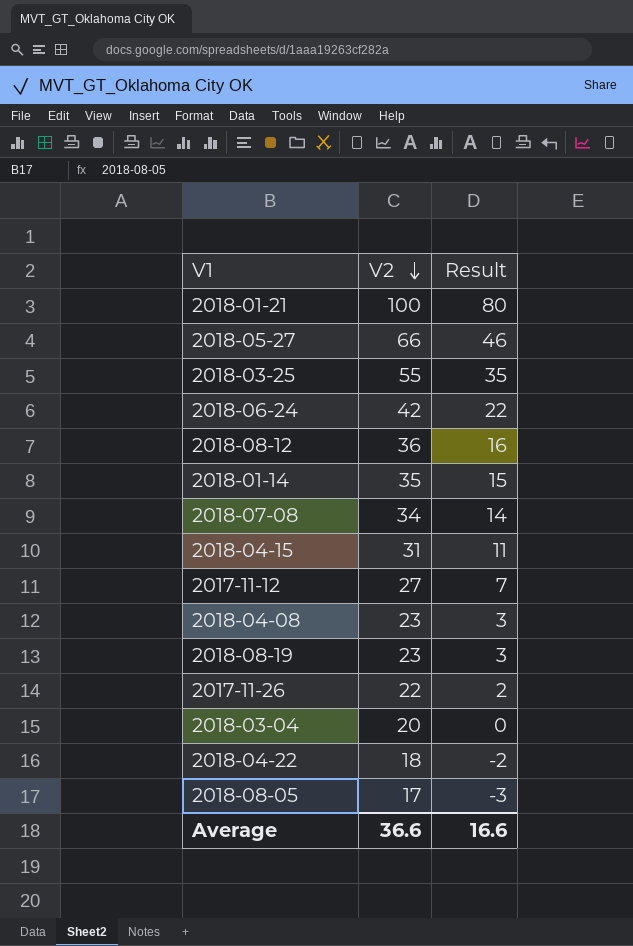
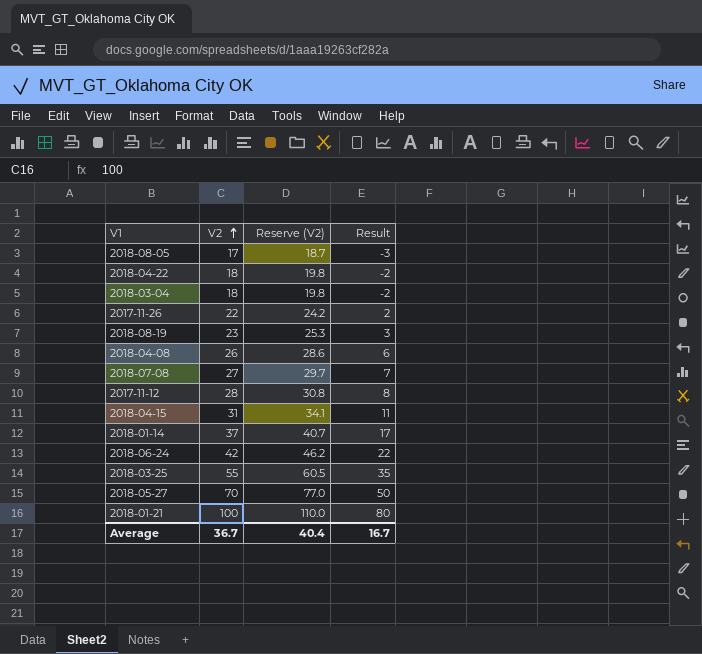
row order: V2 descending -> V2 ascending
column Reserve (V2) | formula: none -> [V2] * 1.1
row 2018-08-12: 36 | 16 -> none
2018-03-04 | V2: 20 -> 18
2018-03-04 | Result: 0 -> -2
2018-04-08 | V2: 23 -> 26
2018-04-08 | Result: 3 -> 6
2018-07-08 | V2: 34 -> 27
2018-07-08 | Result: 14 -> 7
2017-11-12 | V2: 27 -> 28
2017-11-12 | Result: 7 -> 8
2018-01-14 | V2: 35 -> 37
2018-01-14 | Result: 15 -> 17
2018-05-27 | V2: 66 -> 70
2018-05-27 | Result: 46 -> 50
Average | V2: 36.6 -> 36.7
Average | Result: 16.6 -> 16.7

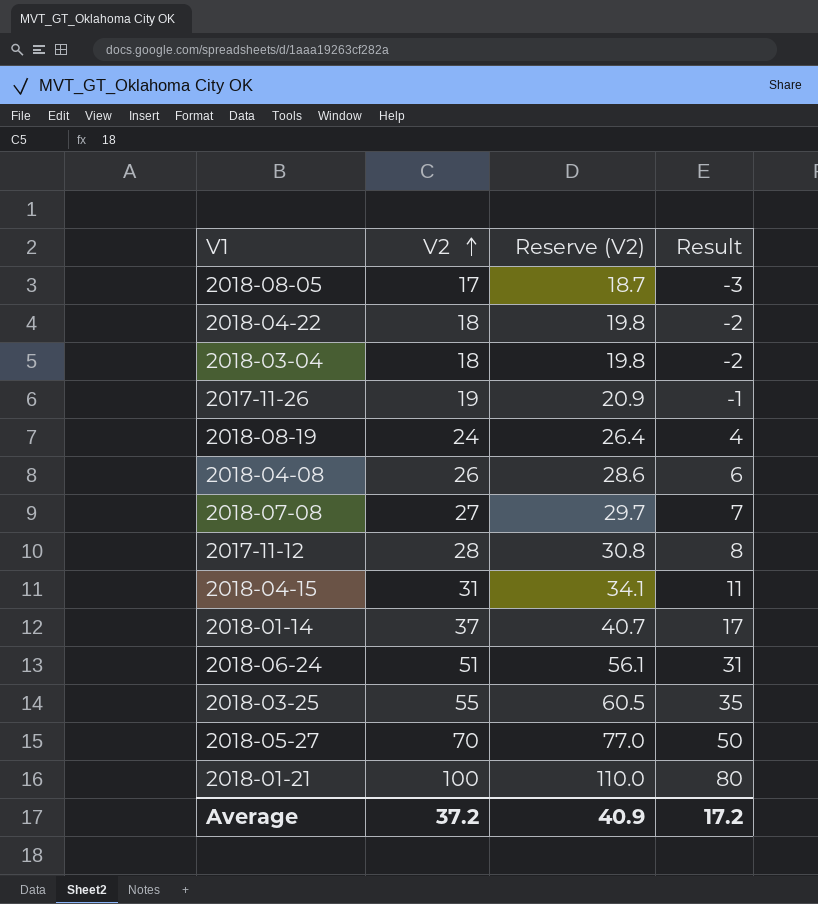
2017-11-26 | V2: 22 -> 19
2017-11-26 | Reserve (V2): 24.2 -> 20.9
2017-11-26 | Result: 2 -> -1
2018-08-19 | V2: 23 -> 24
2018-08-19 | Reserve (V2): 25.3 -> 26.4
2018-08-19 | Result: 3 -> 4
2018-06-24 | V2: 42 -> 51
2018-06-24 | Reserve (V2): 46.2 -> 56.1
2018-06-24 | Result: 22 -> 31
Average | V2: 36.7 -> 37.2
Average | Reserve (V2): 40.4 -> 40.9
Average | Result: 16.7 -> 17.2

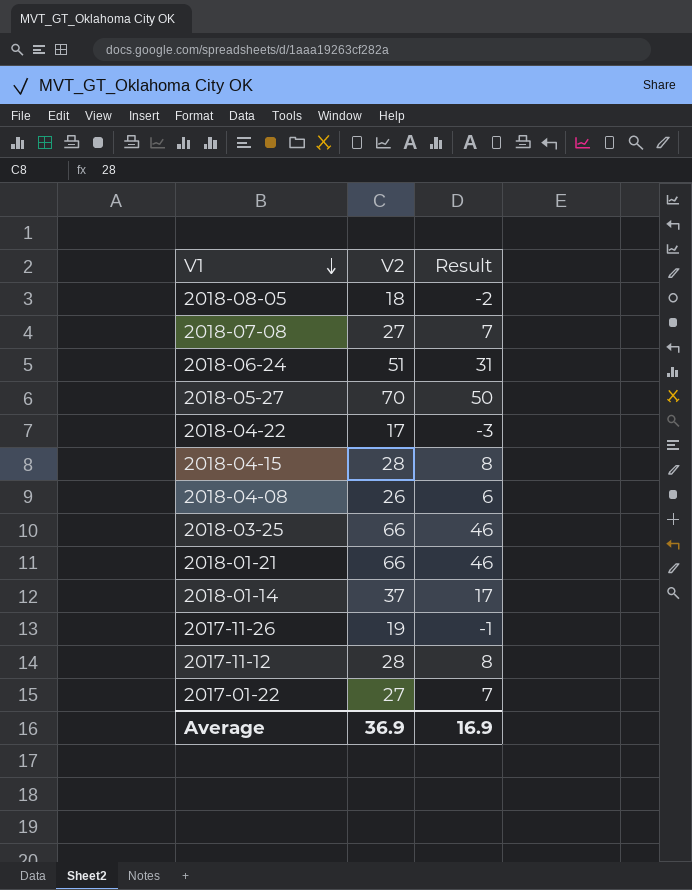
row order: V2 ascending -> V1 descending
column Reserve (V2) | formula: [V2] * 1.1 -> none
row 2018-03-04: 18 | 19.8 | -2 -> none
row 2018-08-19: 24 | 26.4 | 4 -> none
2018-08-05 | V2: 17 -> 18
2018-08-05 | Result: -3 -> -2
2018-04-22 | V2: 18 -> 17
2018-04-22 | Result: -2 -> -3
2018-04-15 | V2: 31 -> 28
2018-04-15 | Result: 11 -> 8
2018-03-25 | V2: 55 -> 66
2018-03-25 | Result: 35 -> 46
2018-01-21 | V2: 100 -> 66
2018-01-21 | Result: 80 -> 46
row 2017-01-22: none -> 27 | 7
Average | V2: 37.2 -> 36.9
Average | Result: 17.2 -> 16.9

